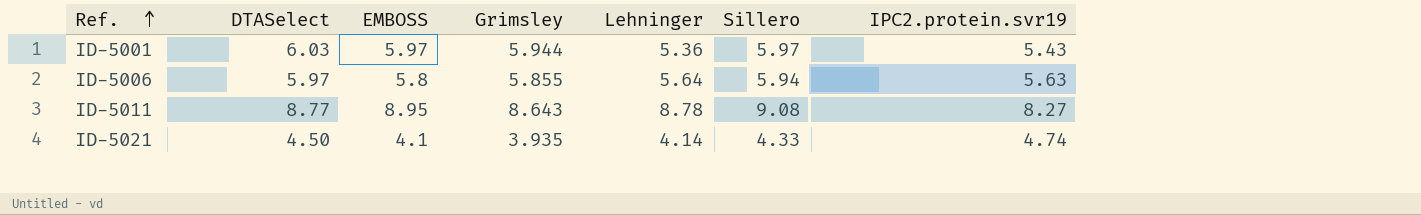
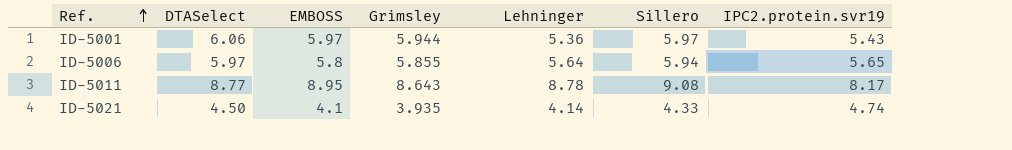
ID-5001 | DTASelect: 6.03 -> 6.06
ID-5006 | IPC2.protein.svr19: 5.63 -> 5.65
ID-5011 | IPC2.protein.svr19: 8.27 -> 8.17

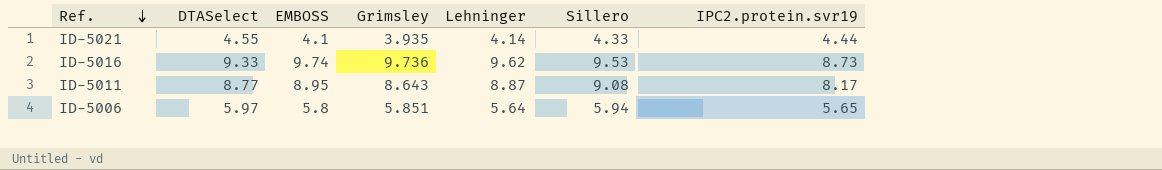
row order: Ref. ascending -> Ref. descending
row ID-5001: 6.06 | 5.97 | 5.944 | 5.36 | 5.97 | 5.43 -> none
ID-5021 | DTASelect: 4.50 -> 4.55
ID-5021 | IPC2.protein.svr19: 4.74 -> 4.44
row ID-5016: none -> 9.33 | 9.74 | 9.736 | 9.62 | 9.53 | 8.73
ID-5011 | Lehninger: 8.78 -> 8.87
ID-5006 | Grimsley: 5.855 -> 5.851

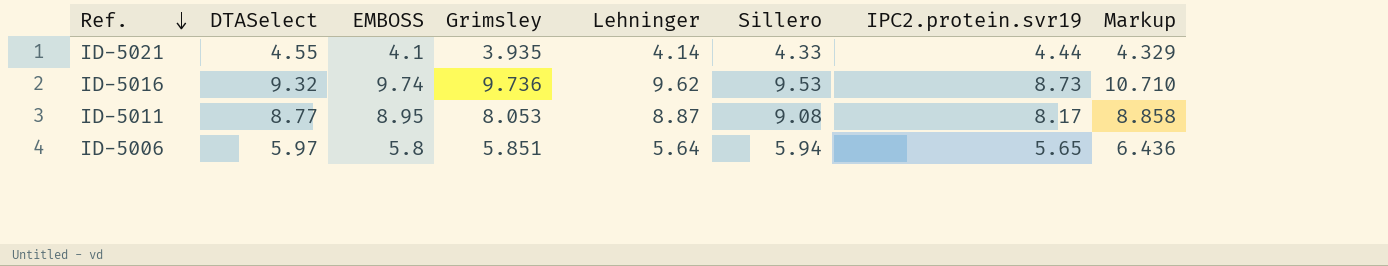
column Markup | formula: none -> [Grimsley] * 1.1
ID-5016 | DTASelect: 9.33 -> 9.32
ID-5011 | Grimsley: 8.643 -> 8.053

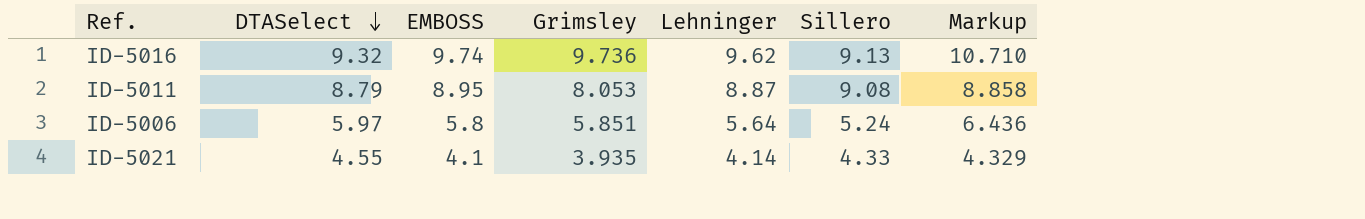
row order: Ref. descending -> DTASelect descending
column IPC2.protein.svr19 | position: 7 -> none
ID-5016 | Sillero: 9.53 -> 9.13
ID-5011 | DTASelect: 8.77 -> 8.79
ID-5006 | Sillero: 5.94 -> 5.24

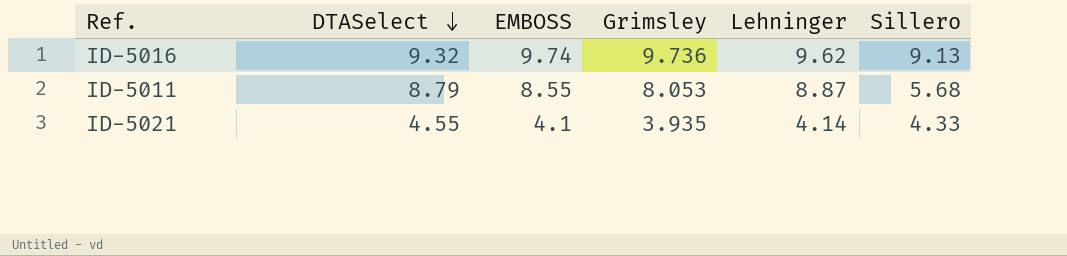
column Markup | formula: [Grimsley] * 1.1 -> none
row ID-5006: 5.97 | 5.8 | 5.851 | 5.64 | 5.24 | 6.436 -> none
ID-5011 | EMBOSS: 8.95 -> 8.55
ID-5011 | Sillero: 9.08 -> 5.68

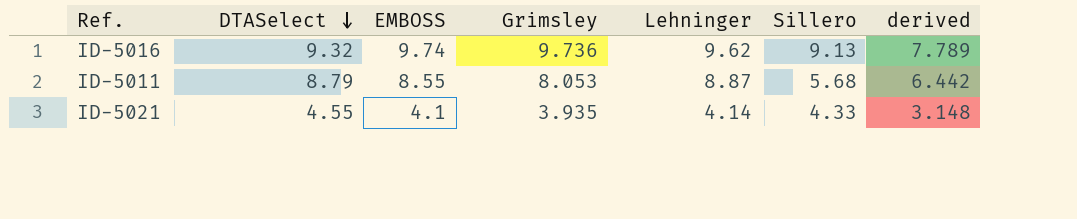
column derived | formula: none -> [Grimsley] * 0.8

